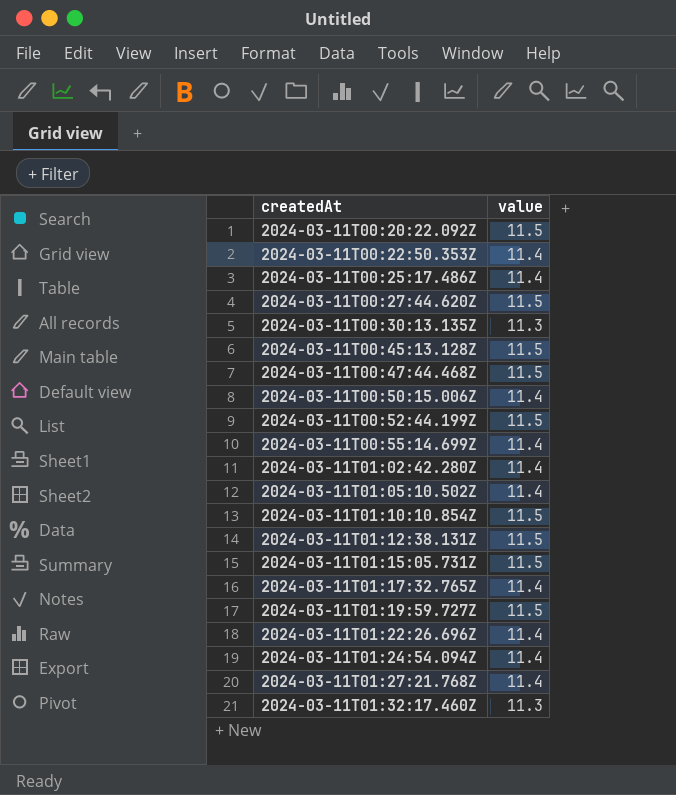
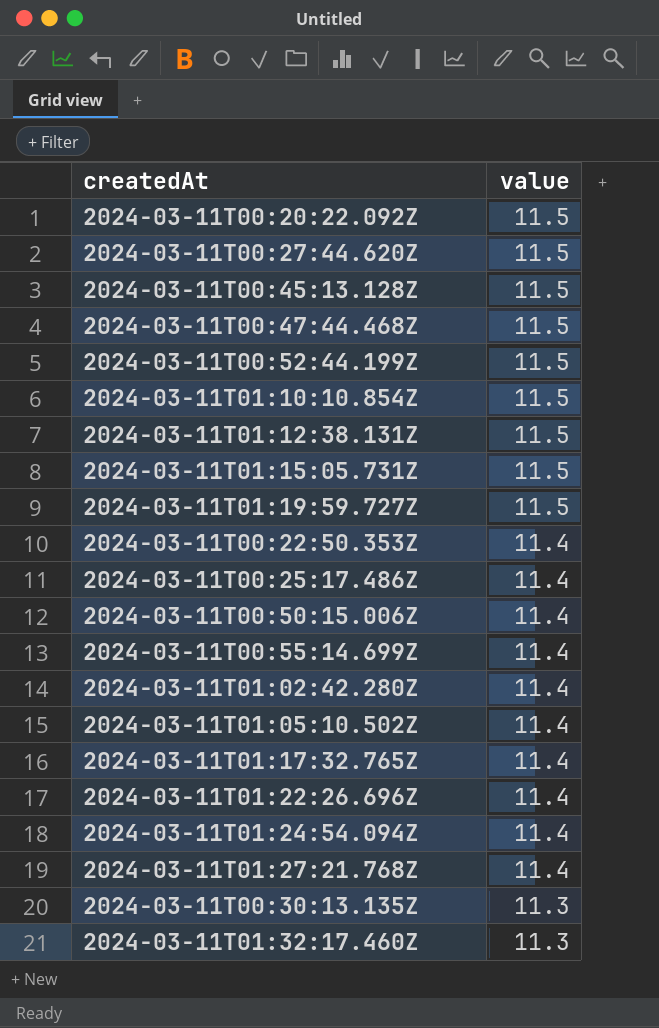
row order: createdAt ascending -> value descending

